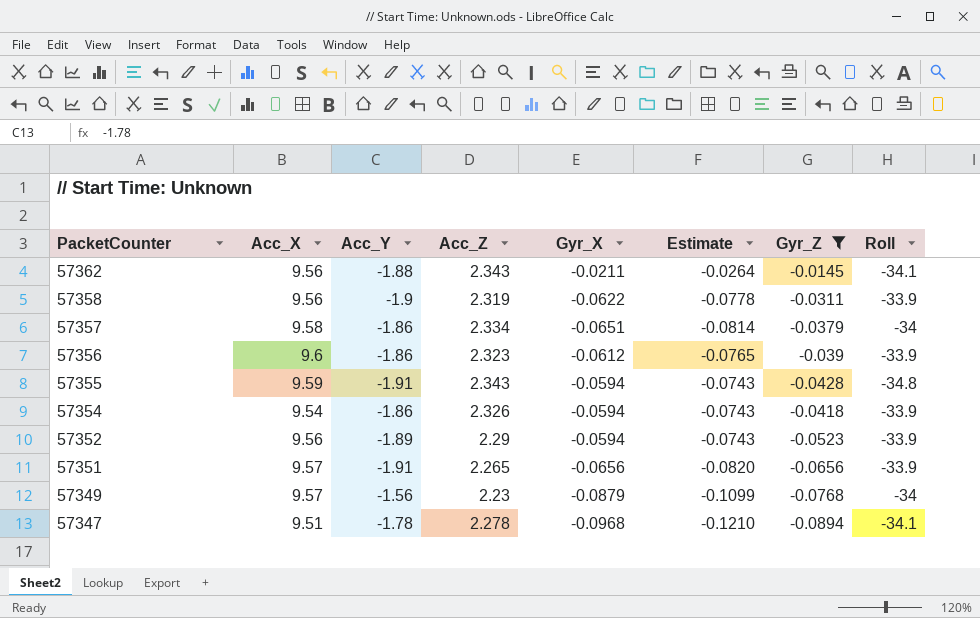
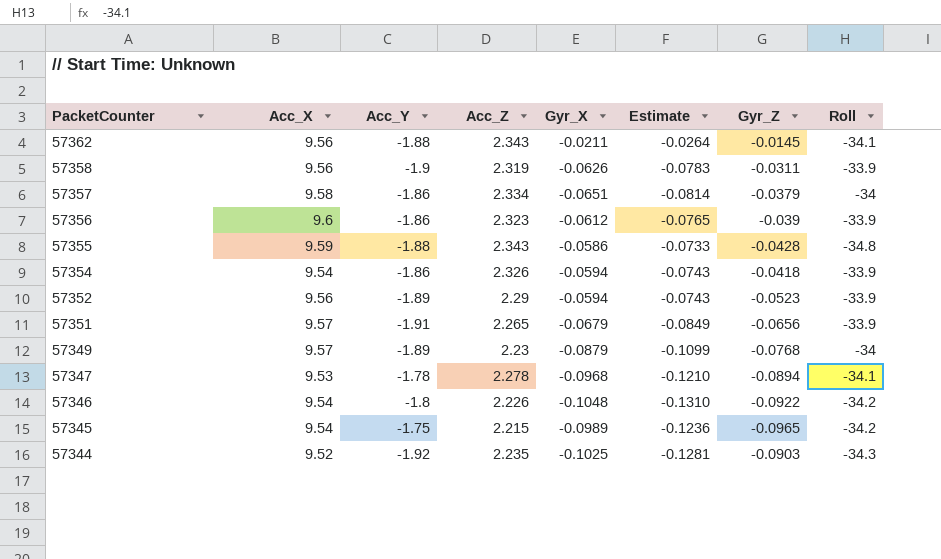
filter: Gyr_Z >= -0.0894 -> none
57358 | Gyr_X: -0.0622 -> -0.0626
57358 | Estimate: -0.0778 -> -0.0783
57355 | Acc_Y: -1.91 -> -1.88
57355 | Gyr_X: -0.0594 -> -0.0586
57355 | Estimate: -0.0743 -> -0.0733
57351 | Gyr_X: -0.0656 -> -0.0679
57351 | Estimate: -0.0820 -> -0.0849
57349 | Acc_Y: -1.56 -> -1.89
57347 | Acc_X: 9.51 -> 9.53

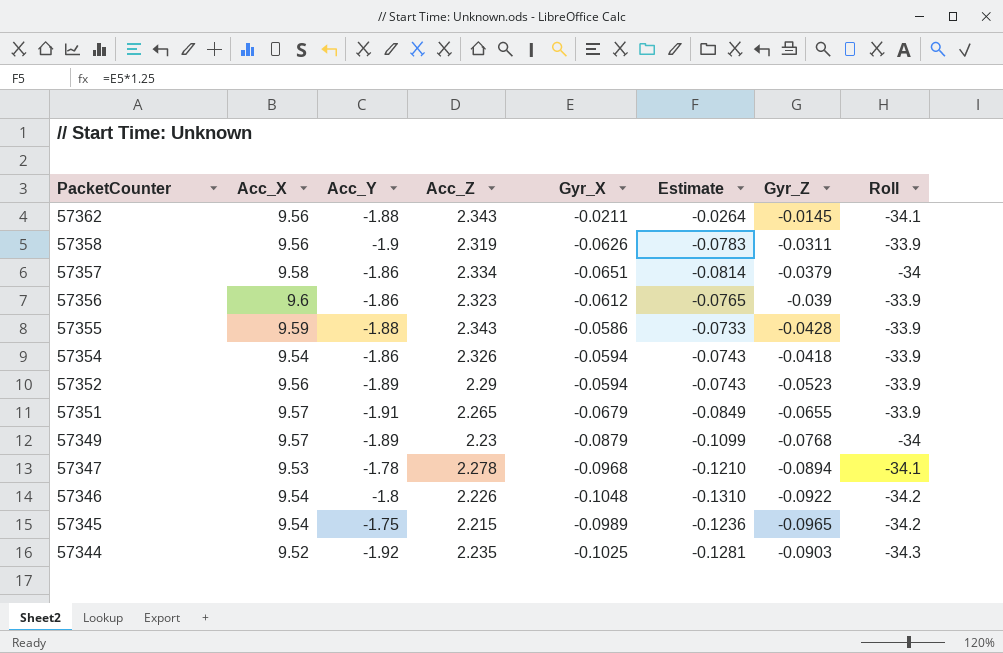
57355 | Roll: -34.8 -> -33.9
57351 | Gyr_Z: -0.0656 -> -0.0655

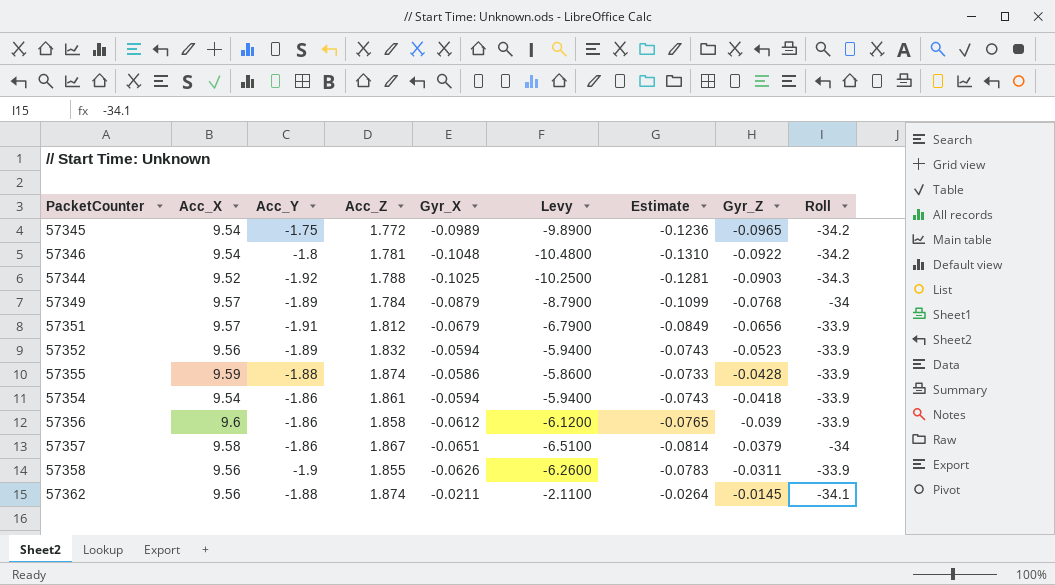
row order: PacketCounter descending -> Gyr_Z ascending
column Levy | formula: none -> [Gyr_X] * 100
row 57347: 9.53 | -1.78 | 2.278 | -0.0968 | -0.1210 | -0.0894 | -34.1 -> none
57345 | Acc_Z: 2.215 -> 1.772
57346 | Acc_Z: 2.226 -> 1.781
57344 | Acc_Z: 2.235 -> 1.788
57349 | Acc_Z: 2.23 -> 1.784
57351 | Acc_Z: 2.265 -> 1.812
57351 | Gyr_Z: -0.0655 -> -0.0656
57352 | Acc_Z: 2.29 -> 1.832
57355 | Acc_Z: 2.343 -> 1.874
57354 | Acc_Z: 2.326 -> 1.861
57356 | Acc_Z: 2.323 -> 1.858
57357 | Acc_Z: 2.334 -> 1.867
57358 | Acc_Z: 2.319 -> 1.855
57362 | Acc_Z: 2.343 -> 1.874

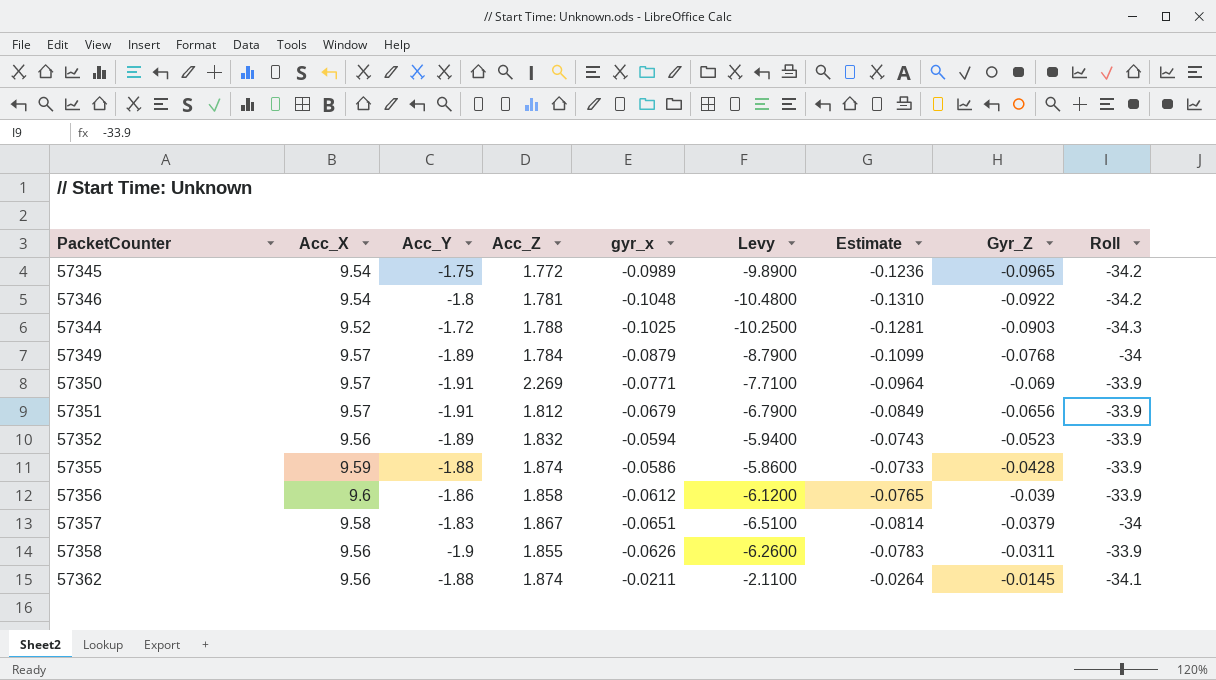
column name: Gyr_X -> gyr_x
row 57354: 9.54 | -1.86 | 1.861 | -0.0594 | -5.9400 | -0.0743 | -0.0418 | -33.9 -> none
57344 | Acc_Y: -1.92 -> -1.72
row 57350: none -> 9.57 | -1.91 | 2.269 | -0.0771 | -7.7100 | -0.0964 | -0.069 | -33.9
57357 | Acc_Y: -1.86 -> -1.83

